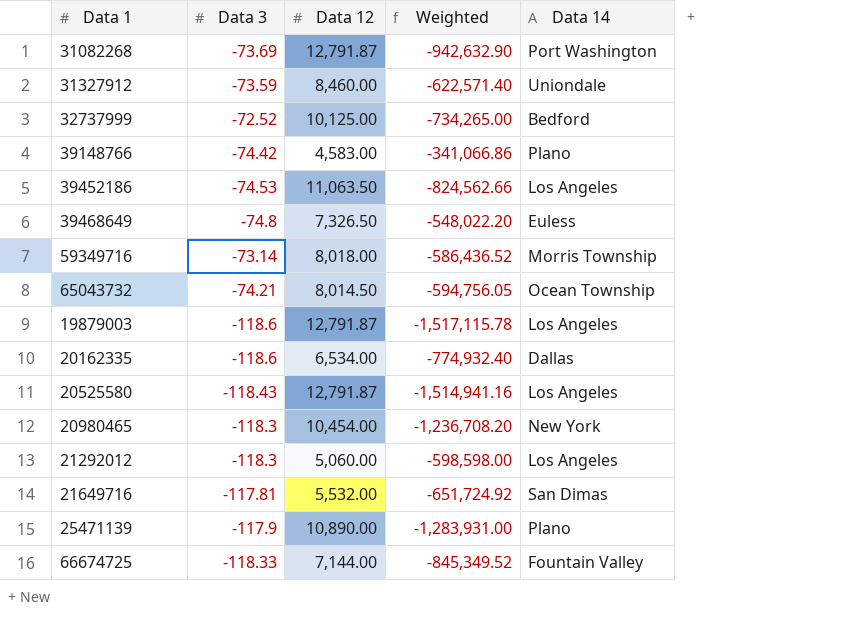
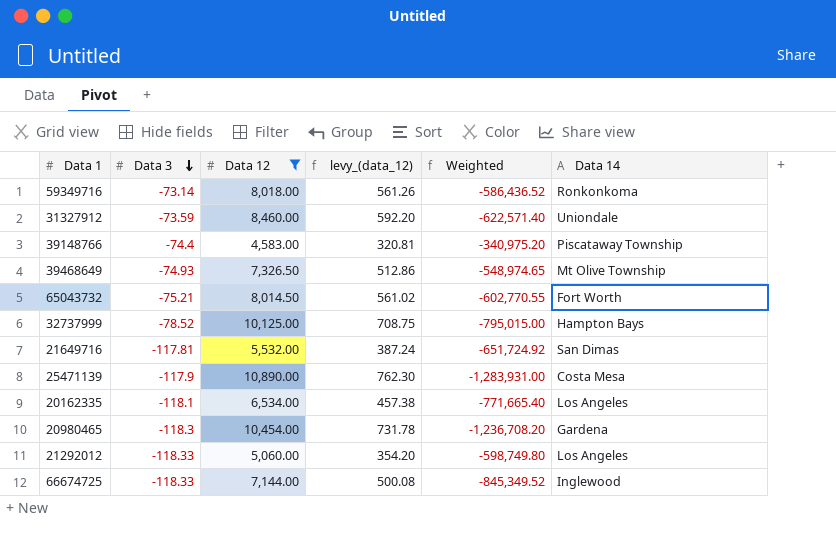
filter: none -> Data 12 <= 10,890.00
row order: none -> Data 3 descending
column levy_(data_12) | formula: none -> [Data 12] * 0.07
59349716 | Data 14: Morris Township -> Ronkonkoma
39148766 | Data 3: -74.42 -> -74.4
39148766 | Weighted: -341,066.86 -> -340,975.20
39148766 | Data 14: Plano -> Piscataway Township
39468649 | Data 3: -74.8 -> -74.93
39468649 | Weighted: -548,022.20 -> -548,974.65
39468649 | Data 14: Euless -> Mt Olive Township
65043732 | Data 3: -74.21 -> -75.21
65043732 | Weighted: -594,756.05 -> -602,770.55
65043732 | Data 14: Ocean Township -> Fort Worth
32737999 | Data 3: -72.52 -> -78.52
32737999 | Weighted: -734,265.00 -> -795,015.00
32737999 | Data 14: Bedford -> Hampton Bays
25471139 | Data 14: Plano -> Costa Mesa
20162335 | Data 3: -118.6 -> -118.1
20162335 | Weighted: -774,932.40 -> -771,665.40
20162335 | Data 14: Dallas -> Los Angeles
20980465 | Data 14: New York -> Gardena
21292012 | Data 3: -118.3 -> -118.33
21292012 | Weighted: -598,598.00 -> -598,749.80
66674725 | Data 14: Fountain Valley -> Inglewood

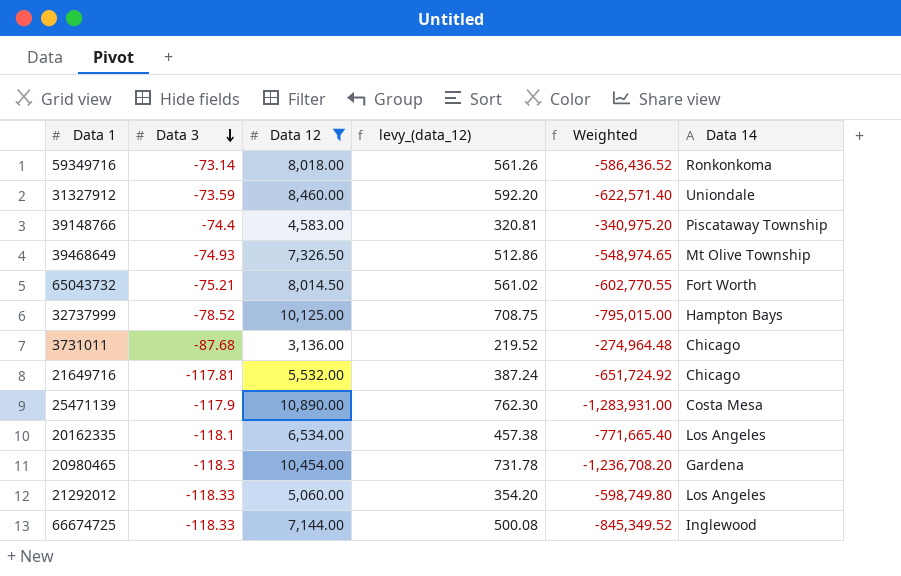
row 3731011: none -> -87.68 | 3,136.00 | 219.52 | -274,964.48 | Chicago
21649716 | Data 14: San Dimas -> Chicago

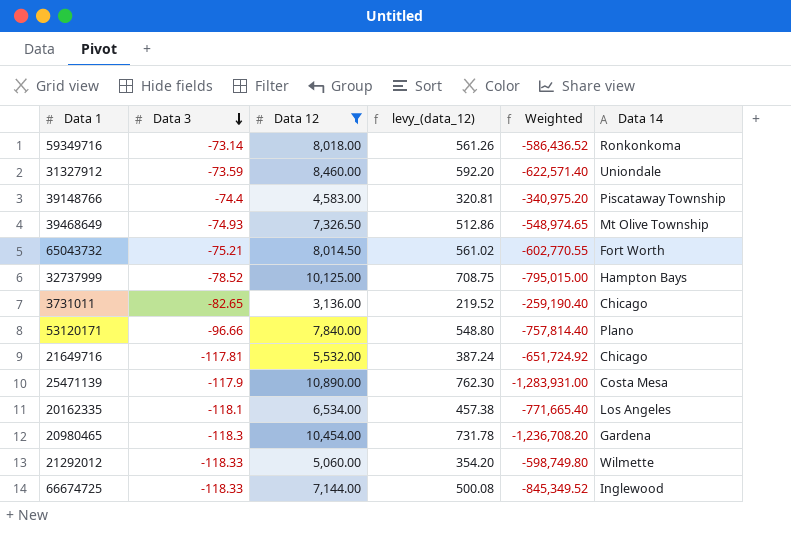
3731011 | Data 3: -87.68 -> -82.65
3731011 | Weighted: -274,964.48 -> -259,190.40
row 53120171: none -> -96.66 | 7,840.00 | 548.80 | -757,814.40 | Plano
21292012 | Data 14: Los Angeles -> Wilmette

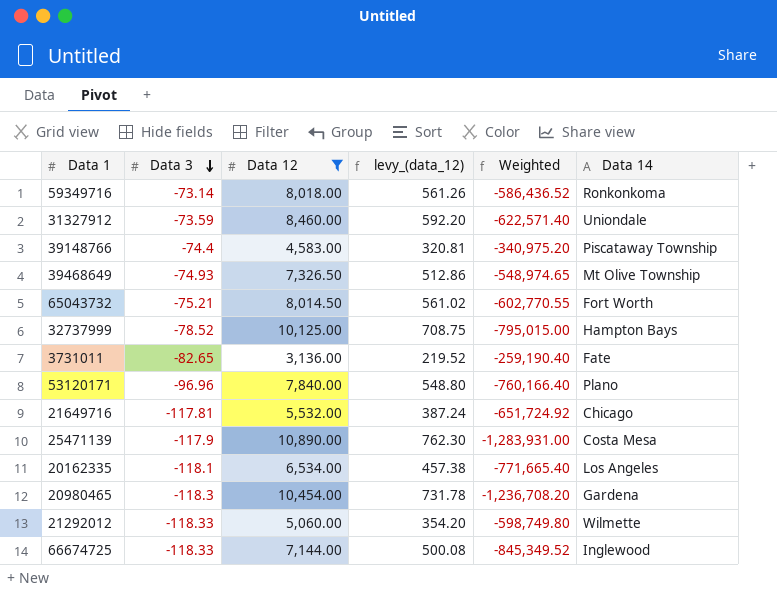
3731011 | Data 14: Chicago -> Fate
53120171 | Data 3: -96.66 -> -96.96
53120171 | Weighted: -757,814.40 -> -760,166.40

